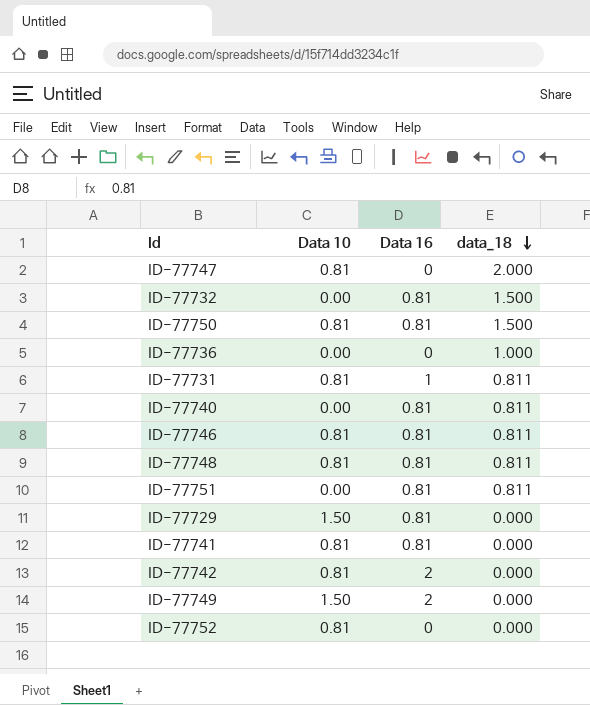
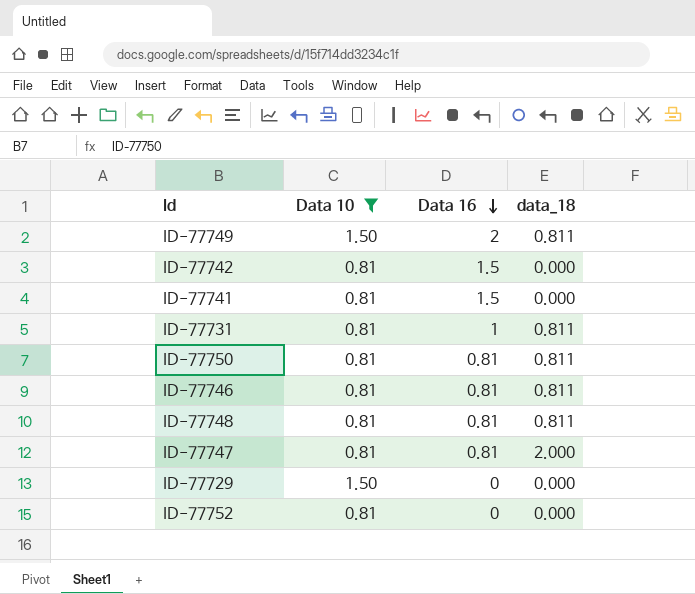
filter: none -> Data 10 != 0.00
row order: data_18 descending -> Data 16 descending
ID-77749 | data_18: 0.000 -> 0.811
ID-77742 | Data 16: 2 -> 1.5
ID-77741 | Data 16: 0.81 -> 1.5
ID-77750 | data_18: 1.500 -> 0.811
ID-77747 | Data 16: 0 -> 0.81
ID-77729 | Data 16: 0.81 -> 0

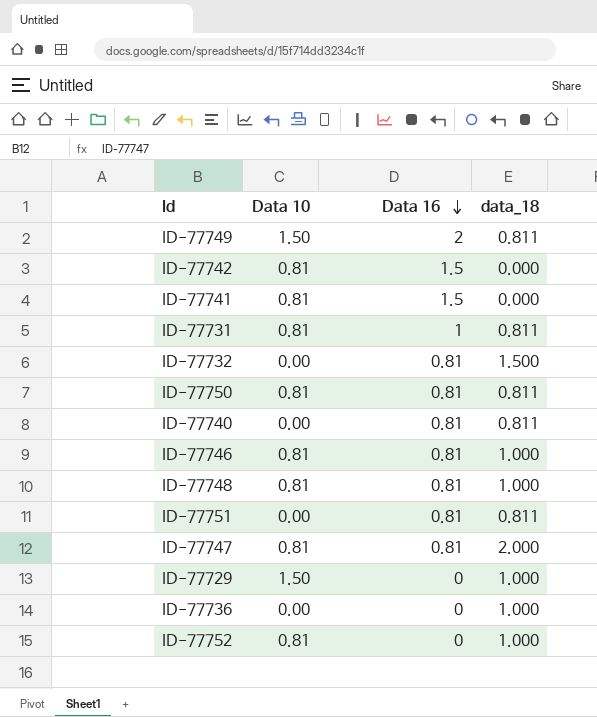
filter: Data 10 != 0.00 -> none
ID-77746 | data_18: 0.811 -> 1.000
ID-77748 | data_18: 0.811 -> 1.000
ID-77729 | data_18: 0.000 -> 1.000
ID-77752 | data_18: 0.000 -> 1.000

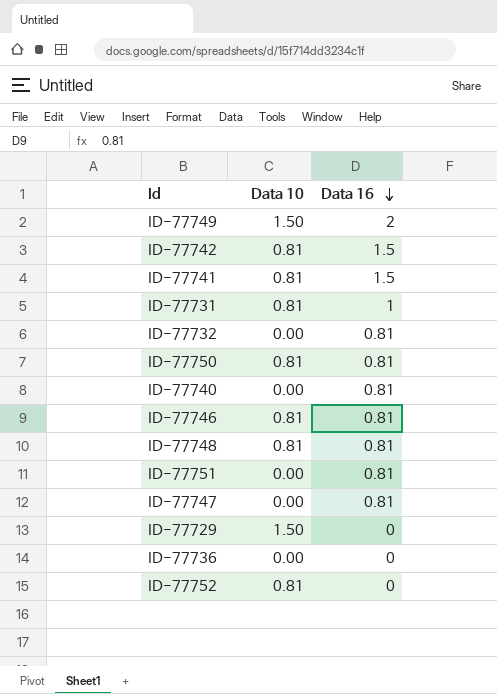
column data_18 | position: 4 -> none
ID-77747 | Data 10: 0.81 -> 0.00

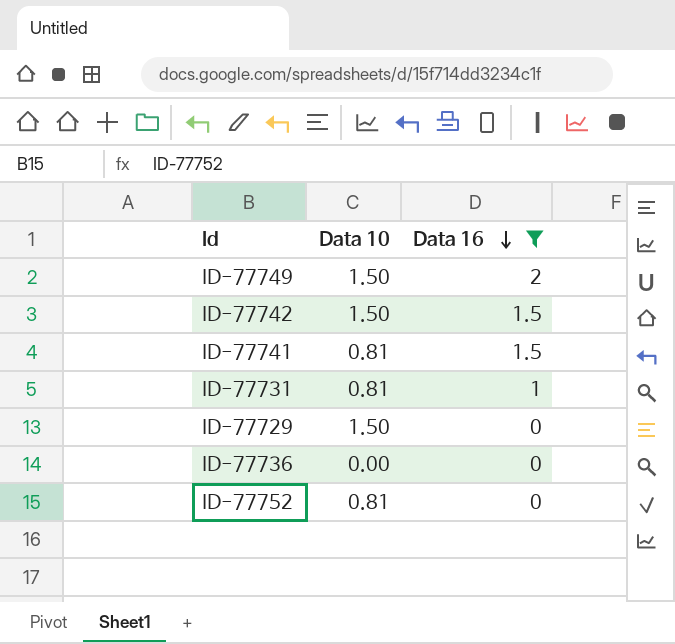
filter: none -> Data 16 != 0.81
ID-77742 | Data 10: 0.81 -> 1.50

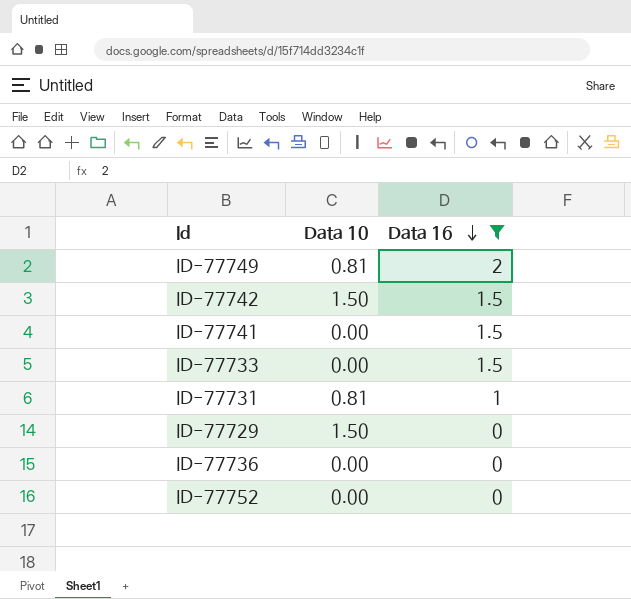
ID-77749 | Data 10: 1.50 -> 0.81
ID-77741 | Data 10: 0.81 -> 0.00
row ID-77733: none -> 0.00 | 1.5
ID-77752 | Data 10: 0.81 -> 0.00

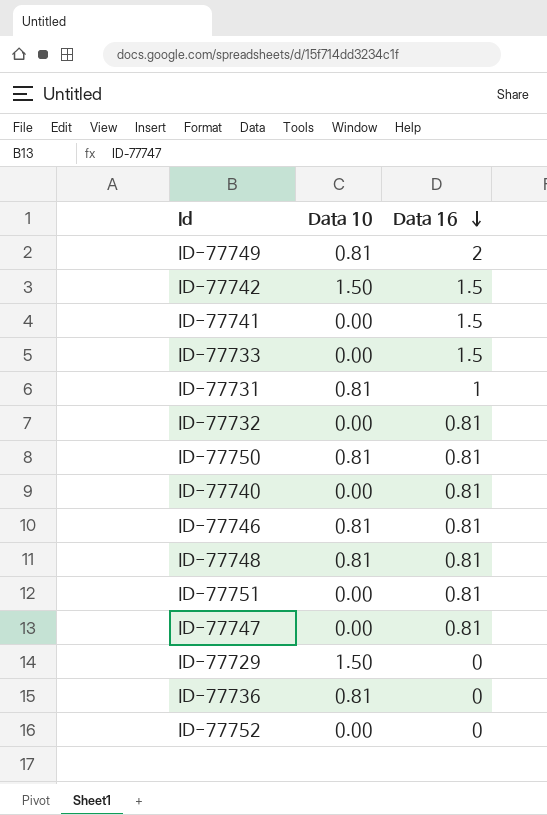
filter: Data 16 != 0.81 -> none
ID-77736 | Data 10: 0.00 -> 0.81

